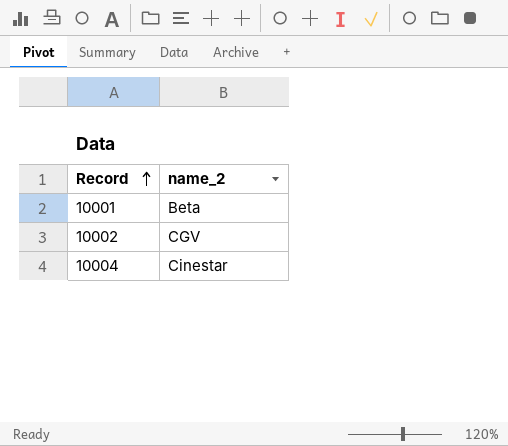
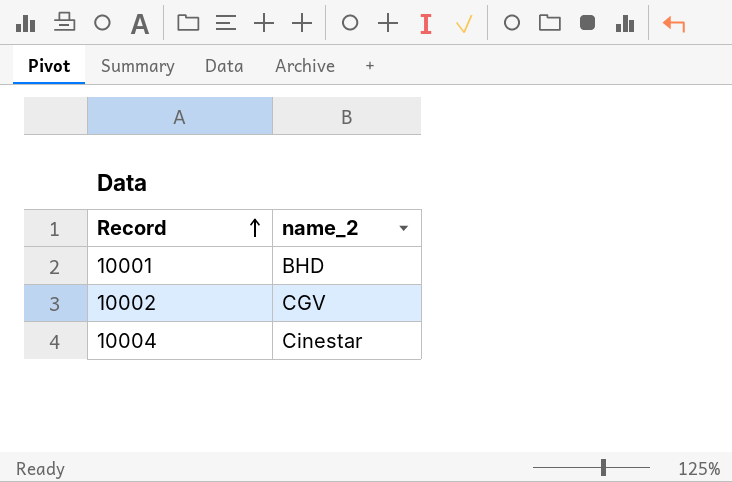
10001 | name_2: Beta -> BHD

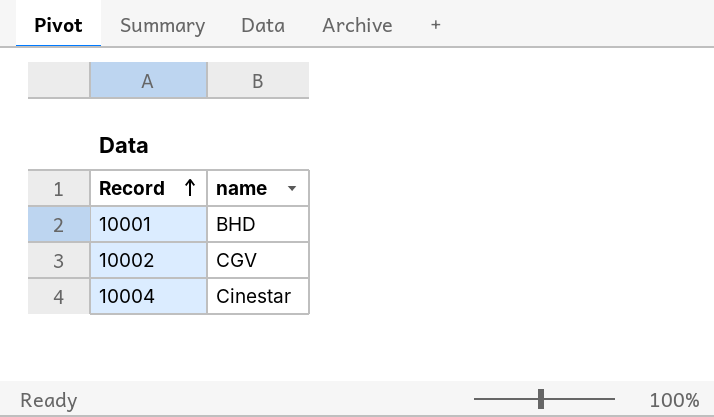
column name: name_2 -> name

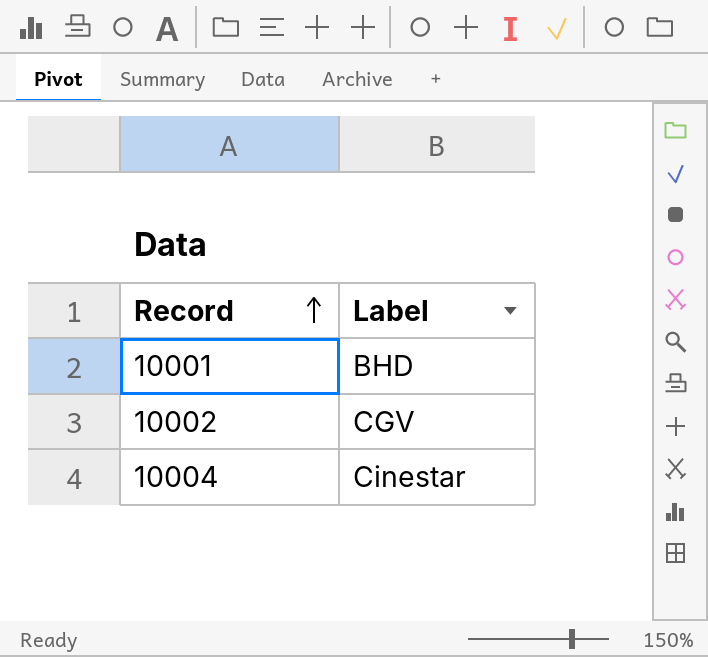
column name: name -> Label

